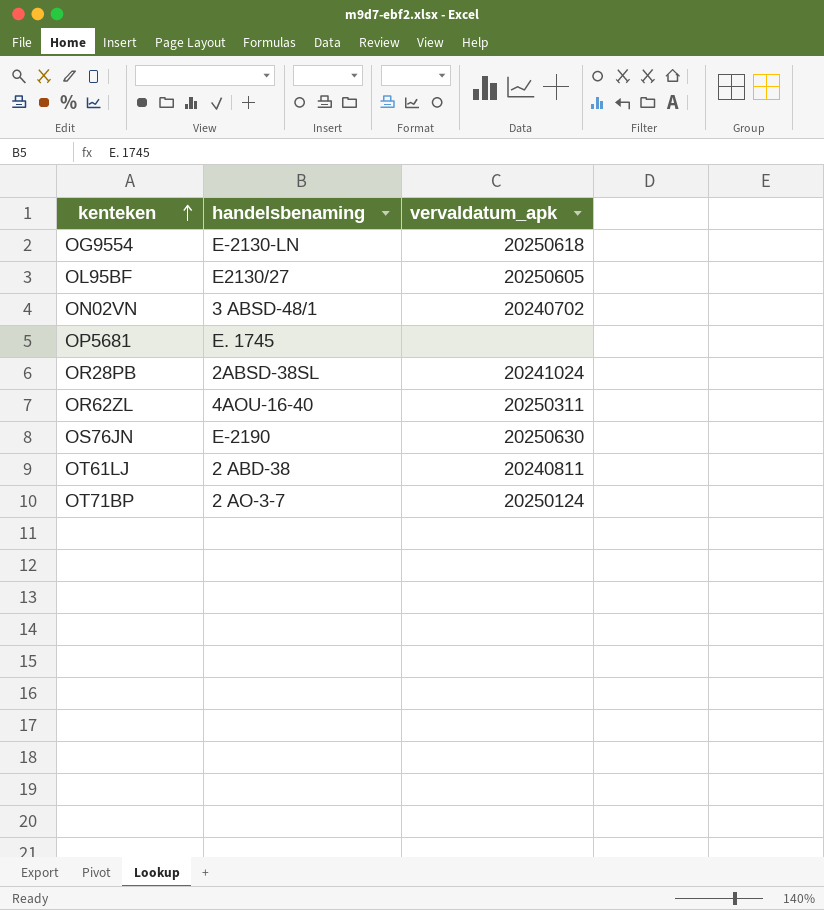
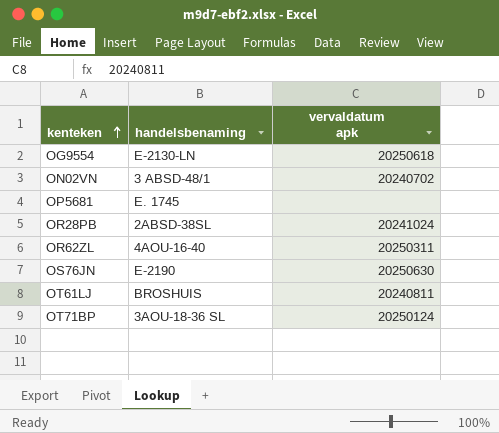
column name: vervaldatum_apk -> vervaldatum apk
row OL95BF: E2130/27 | 20250605 -> none
OT61LJ | handelsbenaming: 2 ABD-38 -> BROSHUIS
OT71BP | handelsbenaming: 2 AO-3-7 -> 3AOU-18-36 SL

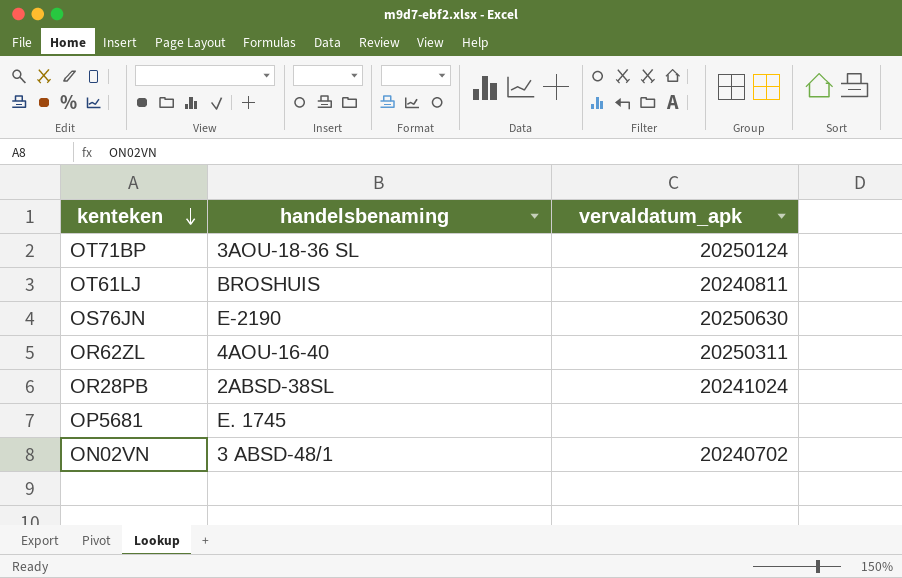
row order: kenteken ascending -> kenteken descending
column name: vervaldatum apk -> vervaldatum_apk
row OG9554: E-2130-LN | 20250618 -> none

